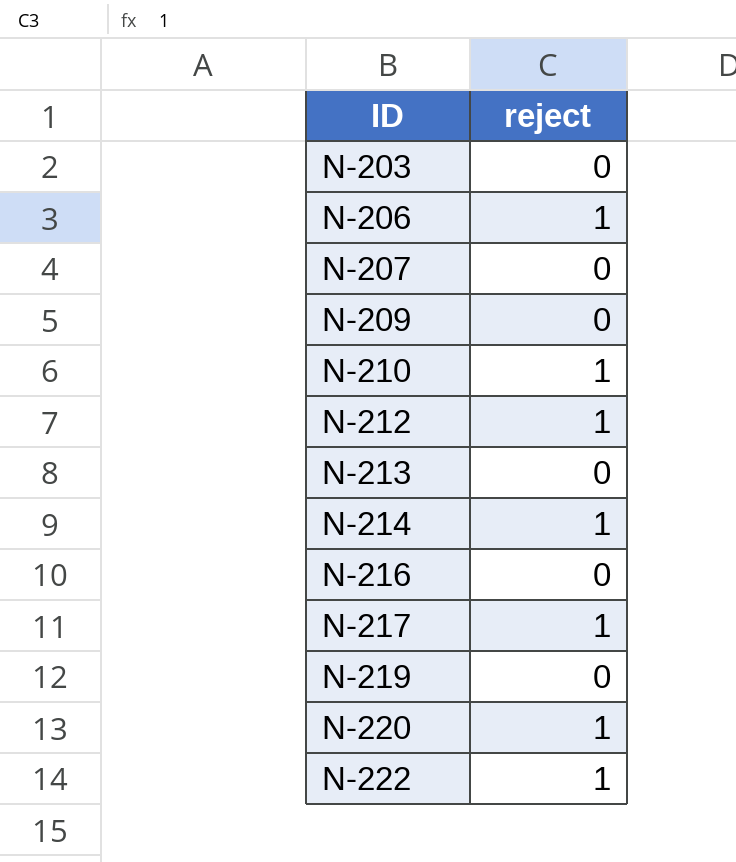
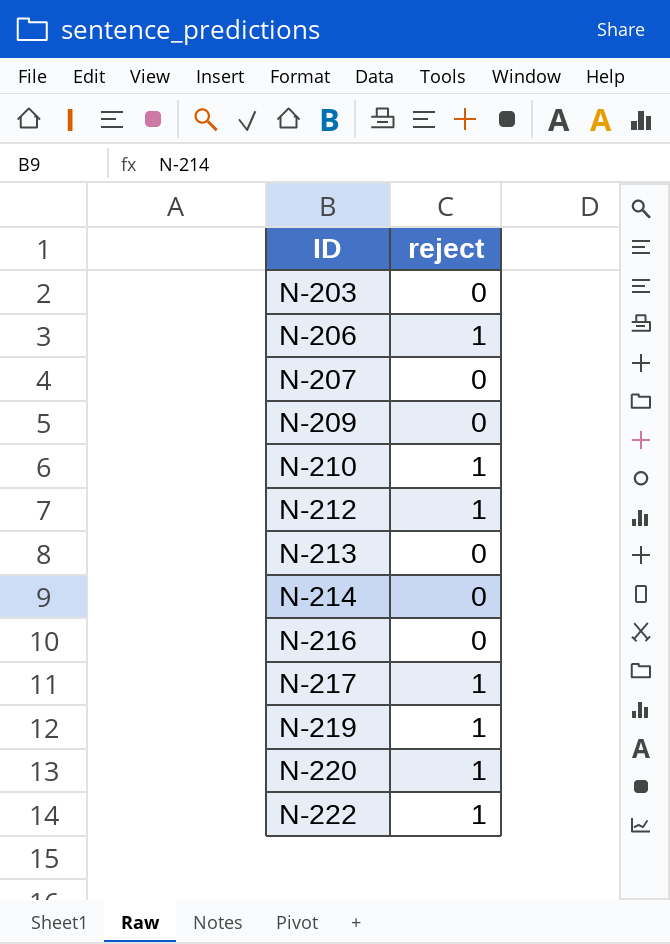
N-214 | reject: 1 -> 0
N-219 | reject: 0 -> 1

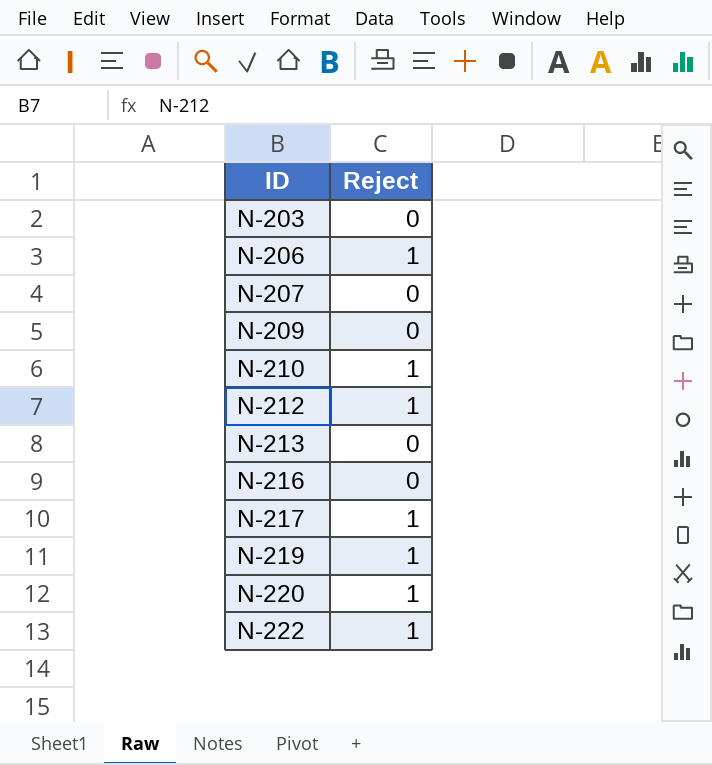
column name: reject -> Reject
row N-214: 0 -> none

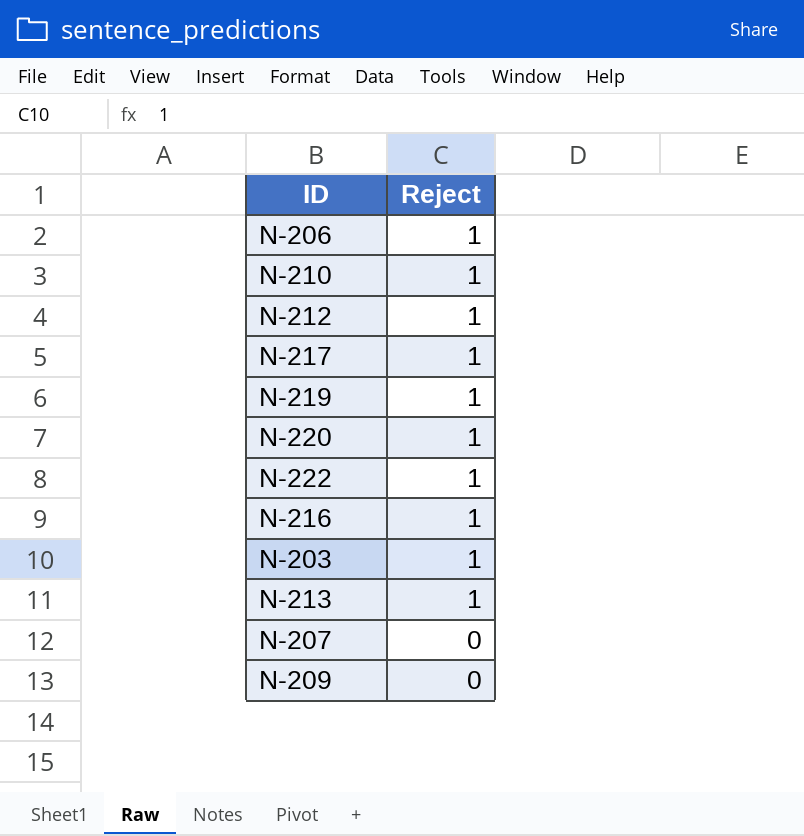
row order: ID ascending -> Reject descending
N-216 | Reject: 0 -> 1
N-203 | Reject: 0 -> 1
N-213 | Reject: 0 -> 1

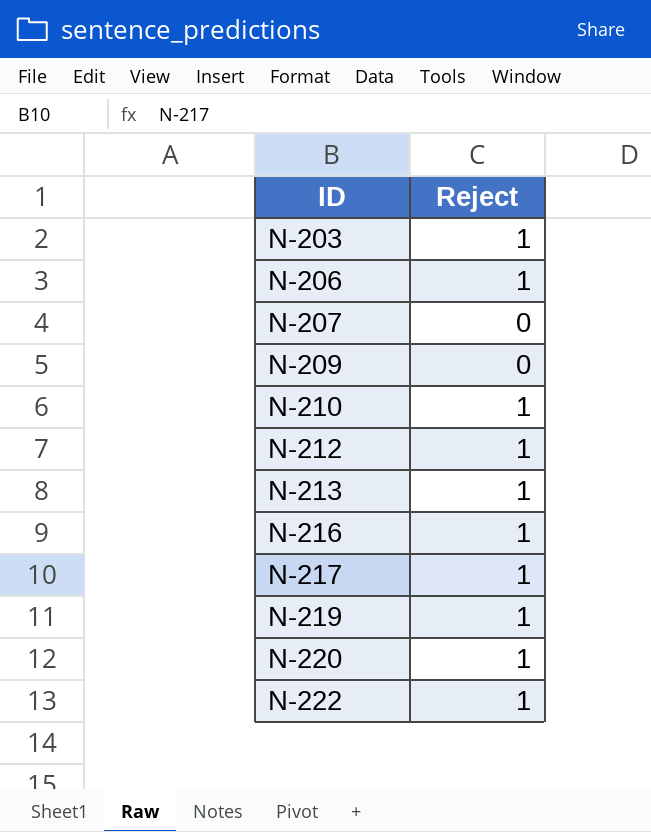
row order: Reject descending -> ID ascending

